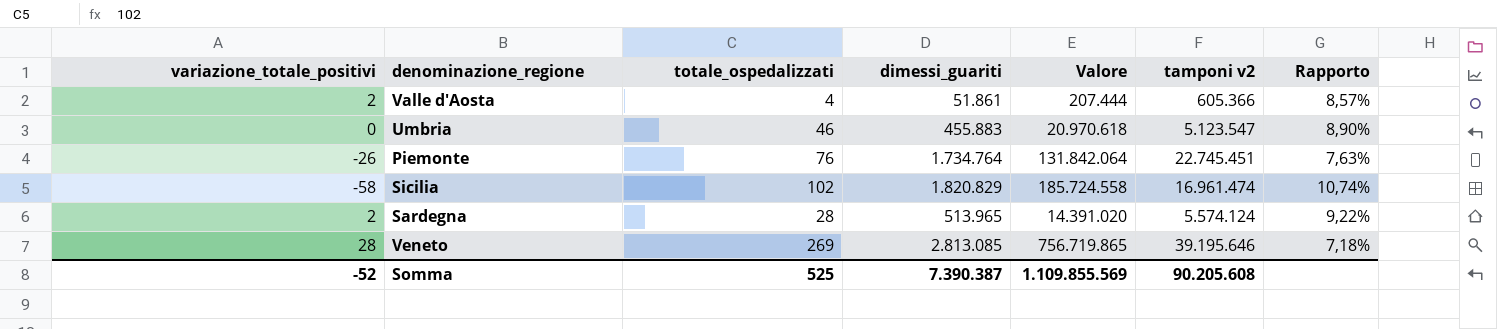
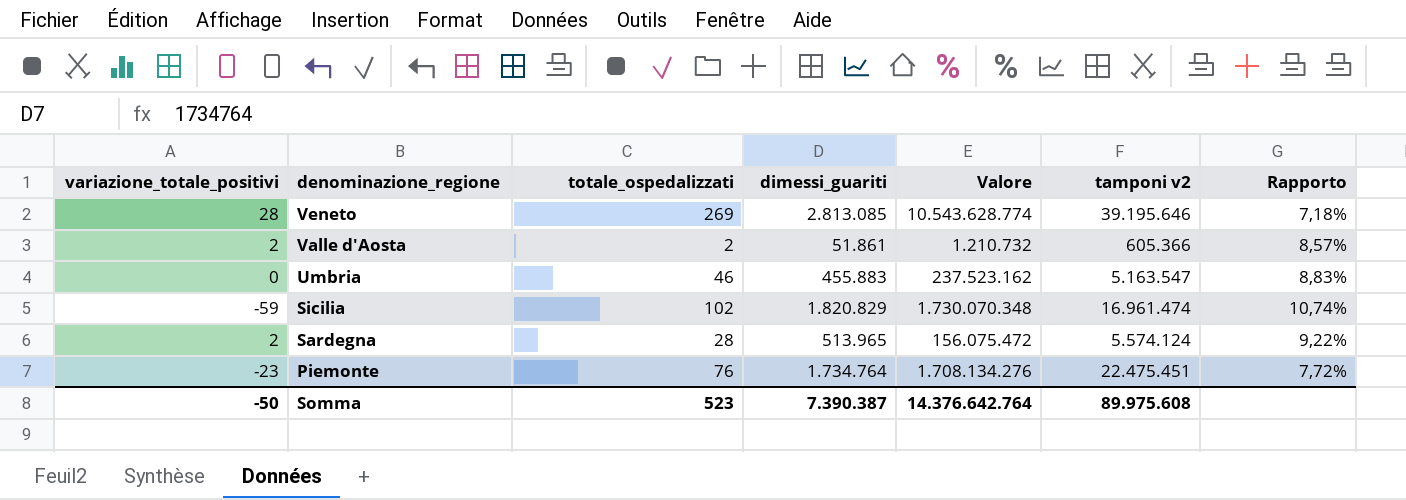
row order: none -> denominazione_regione descending
column Valore | formula: [totale_ospedalizzati] * [dimessi_guariti] -> [totale_ospedalizzati] * [tamponi v2]
Valle d'Aosta | totale_ospedalizzati: 4 -> 2
Umbria | tamponi v2: 5.123.547 -> 5.163.547
Umbria | Rapporto: 8,90% -> 8,83%
Sicilia | variazione_totale_positivi: -58 -> -59
Piemonte | variazione_totale_positivi: -26 -> -23
Piemonte | tamponi v2: 22.745.451 -> 22.475.451
Piemonte | Rapporto: 7,63% -> 7,72%
Somma | variazione_totale_positivi: -52 -> -50
Somma | totale_ospedalizzati: 525 -> 523
Somma | Valore: 1.109.855.569 -> 14.376.642.764
Somma | tamponi v2: 90.205.608 -> 89.975.608

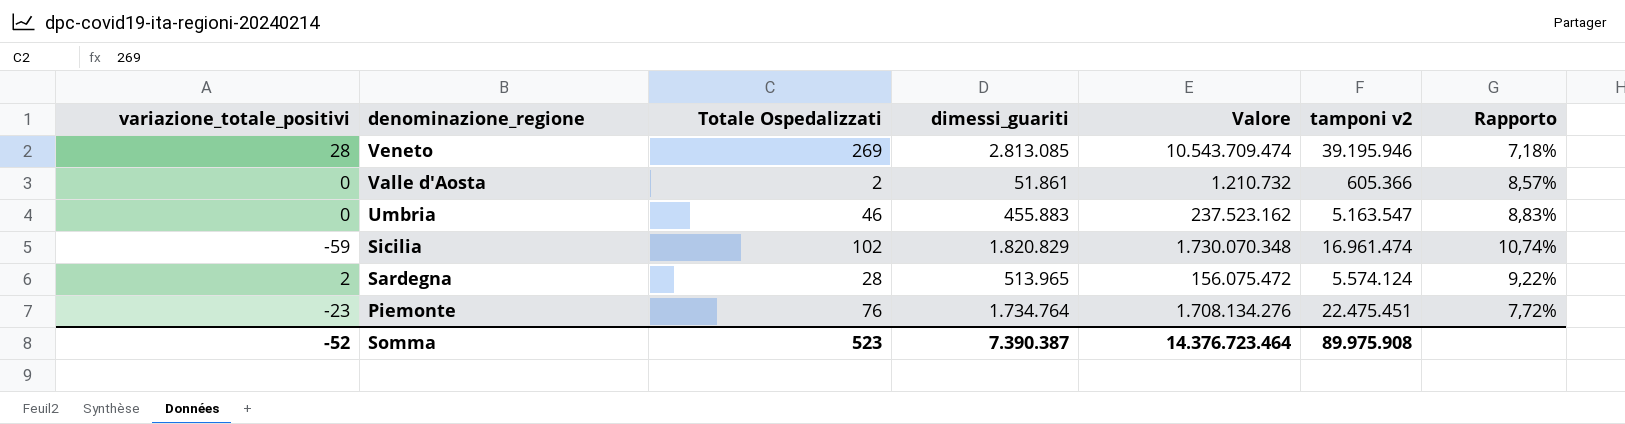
column name: totale_ospedalizzati -> Totale Ospedalizzati
Veneto | Valore: 10.543.628.774 -> 10.543.709.474
Veneto | tamponi v2: 39.195.646 -> 39.195.946
Valle d'Aosta | variazione_totale_positivi: 2 -> 0
Somma | variazione_totale_positivi: -50 -> -52
Somma | Valore: 14.376.642.764 -> 14.376.723.464
Somma | tamponi v2: 89.975.608 -> 89.975.908

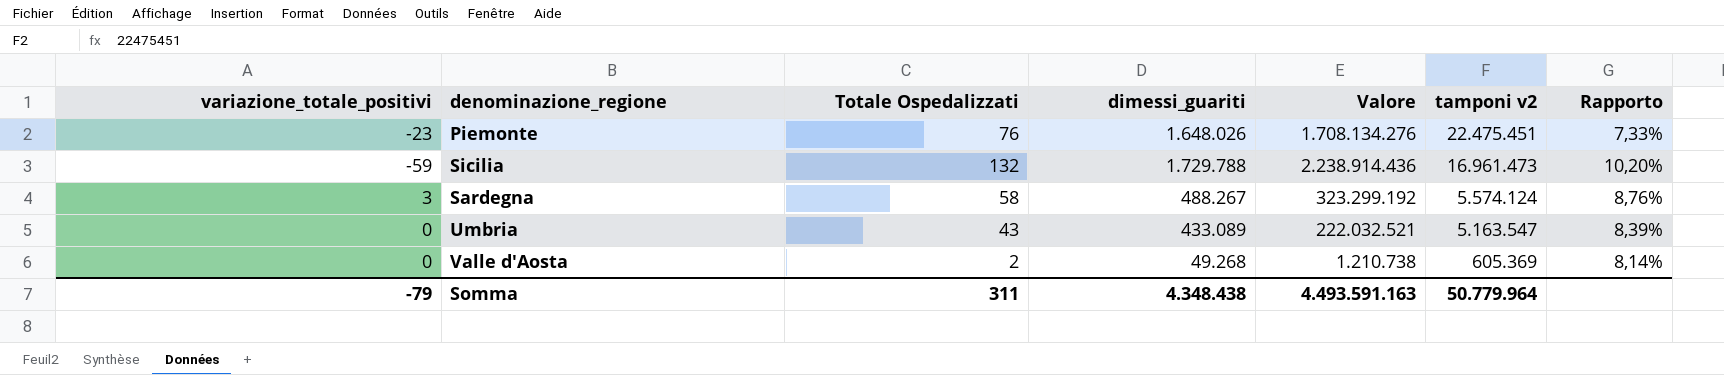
row order: denominazione_regione descending -> tamponi v2 descending
row Veneto: 28 | 269 | 2.813.085 | 10.543.709.474 | 39.195.946 | 7,18% -> none
Piemonte | dimessi_guariti: 1.734.764 -> 1.648.026
Piemonte | Rapporto: 7,72% -> 7,33%
Sicilia | Totale Ospedalizzati: 102 -> 132
Sicilia | dimessi_guariti: 1.820.829 -> 1.729.788
Sicilia | Valore: 1.730.070.348 -> 2.238.914.436
Sicilia | tamponi v2: 16.961.474 -> 16.961.473
Sicilia | Rapporto: 10,74% -> 10,20%
Sardegna | variazione_totale_positivi: 2 -> 3
Sardegna | Totale Ospedalizzati: 28 -> 58
Sardegna | dimessi_guariti: 513.965 -> 488.267
Sardegna | Valore: 156.075.472 -> 323.299.192
Sardegna | Rapporto: 9,22% -> 8,76%
Umbria | Totale Ospedalizzati: 46 -> 43
Umbria | dimessi_guariti: 455.883 -> 433.089
Umbria | Valore: 237.523.162 -> 222.032.521
Umbria | Rapporto: 8,83% -> 8,39%
Valle d'Aosta | dimessi_guariti: 51.861 -> 49.268
Valle d'Aosta | Valore: 1.210.732 -> 1.210.738
Valle d'Aosta | tamponi v2: 605.366 -> 605.369
Valle d'Aosta | Rapporto: 8,57% -> 8,14%
Somma | variazione_totale_positivi: -52 -> -79
Somma | Totale Ospedalizzati: 523 -> 311
Somma | dimessi_guariti: 7.390.387 -> 4.348.438
Somma | Valore: 14.376.723.464 -> 4.493.591.163
Somma | tamponi v2: 89.975.908 -> 50.779.964

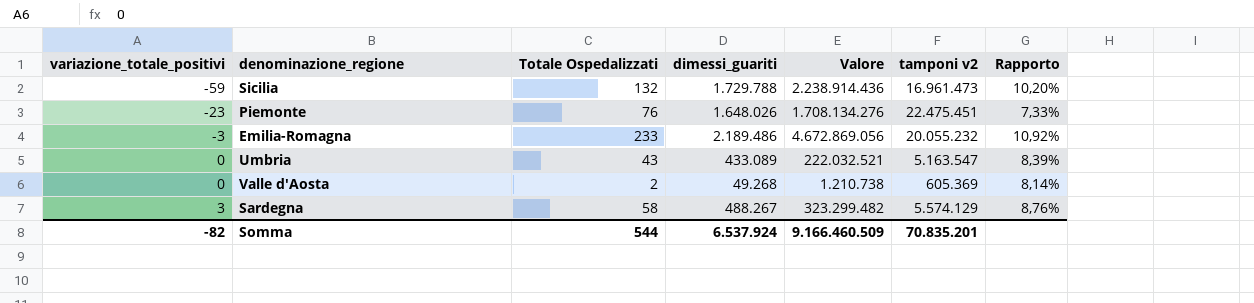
row order: tamponi v2 descending -> variazione_totale_positivi ascending
row Emilia-Romagna: none -> -3 | 233 | 2.189.486 | 4.672.869.056 | 20.055.232 | 10,92%
Sardegna | Valore: 323.299.192 -> 323.299.482
Sardegna | tamponi v2: 5.574.124 -> 5.574.129
Somma | variazione_totale_positivi: -79 -> -82
Somma | Totale Ospedalizzati: 311 -> 544
Somma | dimessi_guariti: 4.348.438 -> 6.537.924
Somma | Valore: 4.493.591.163 -> 9.166.460.509
Somma | tamponi v2: 50.779.964 -> 70.835.201

